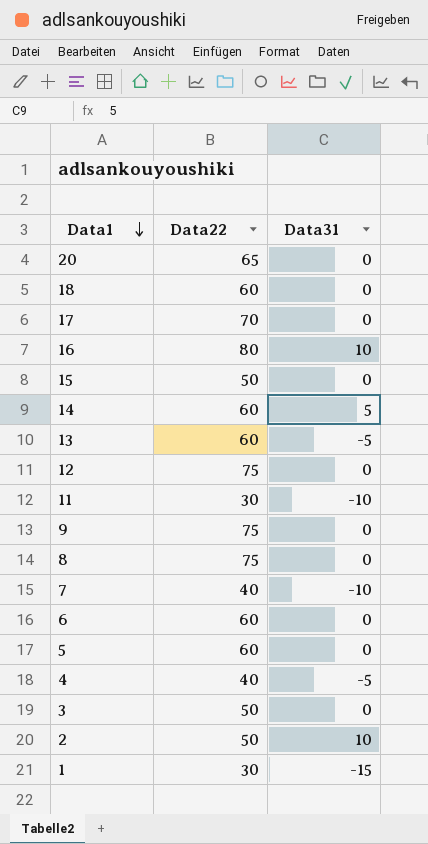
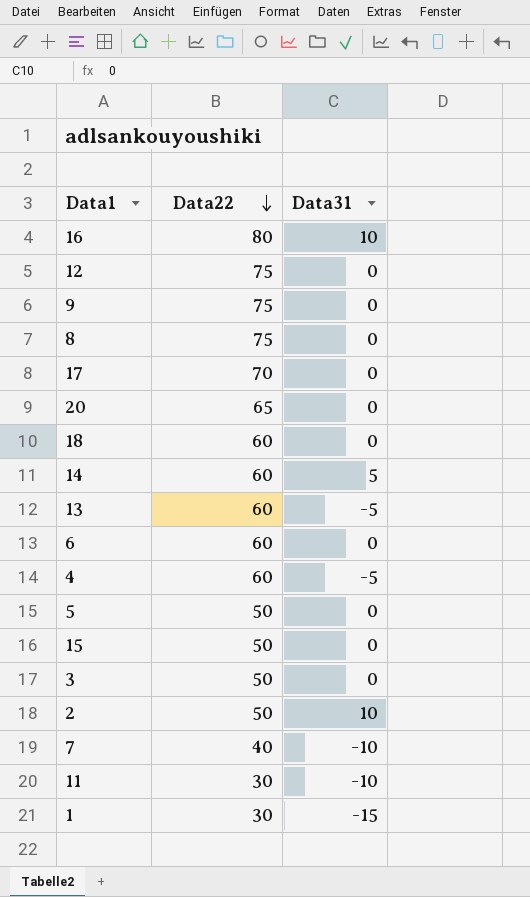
row order: Data1 descending -> Data22 descending
4 | Data22: 40 -> 60
5 | Data22: 60 -> 50

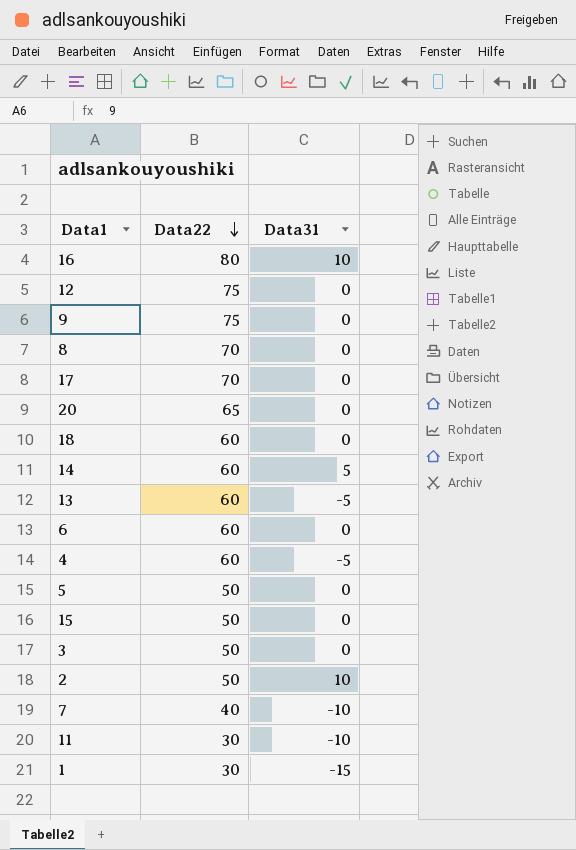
8 | Data22: 75 -> 70

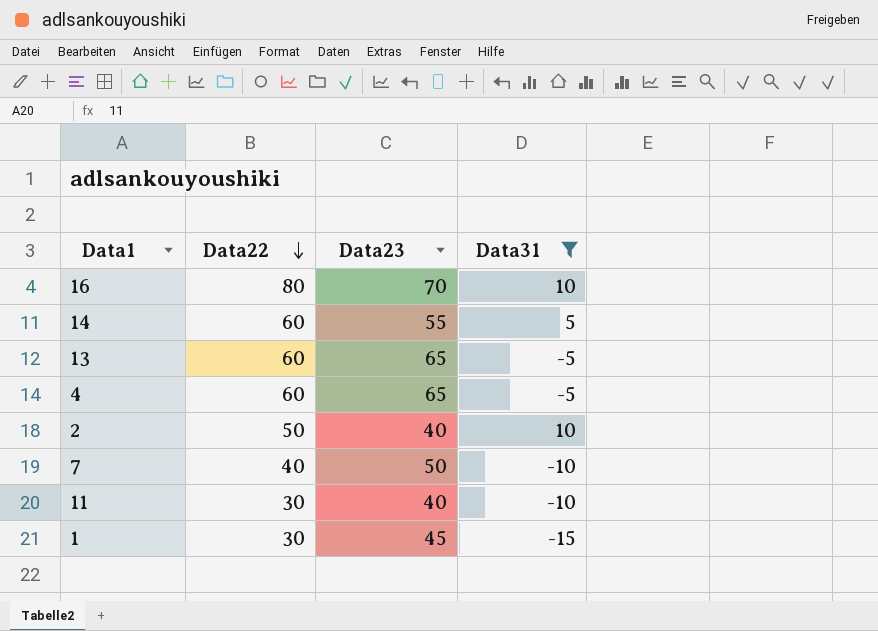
filter: none -> Data31 != 0
column Data23 | formula: none -> [Data22] - [Data31]

